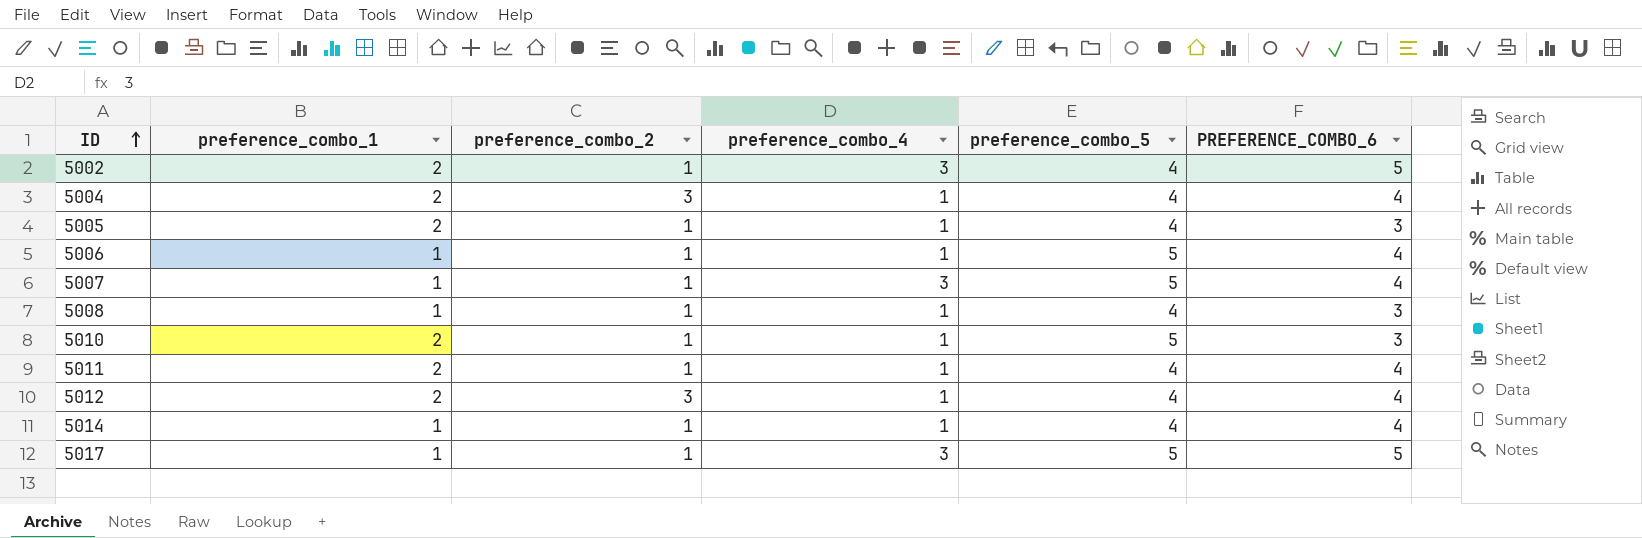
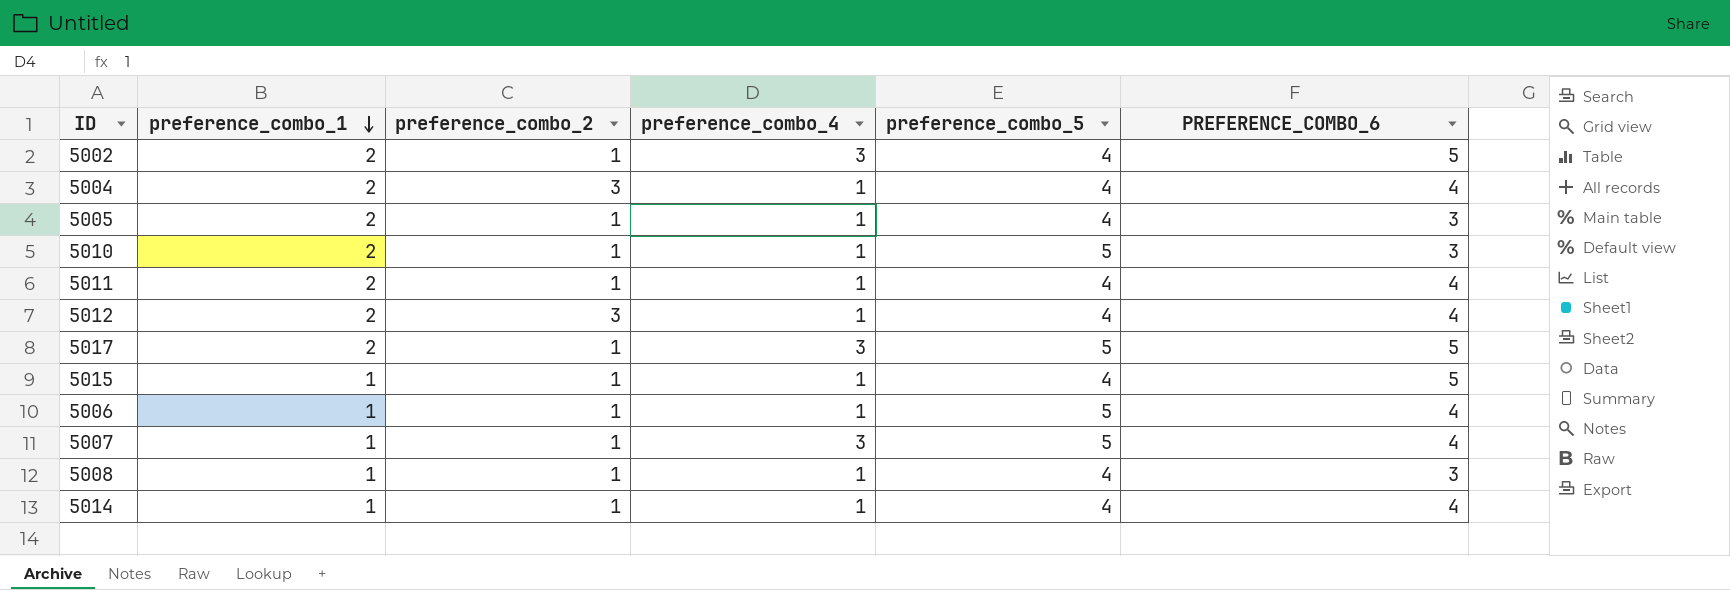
row order: ID ascending -> preference_combo_1 descending
5017 | preference_combo_1: 1 -> 2
row 5015: none -> 1 | 1 | 1 | 4 | 5

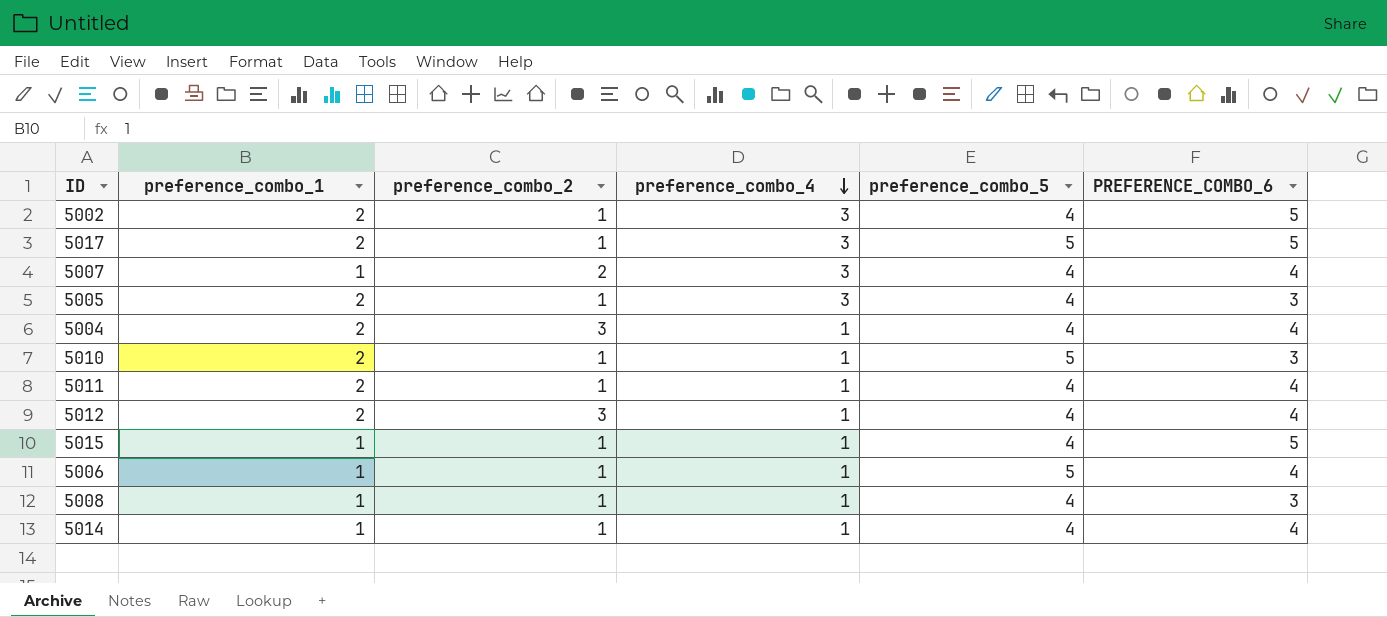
row order: preference_combo_1 descending -> preference_combo_4 descending
5007 | preference_combo_2: 1 -> 2
5007 | preference_combo_5: 5 -> 4
5005 | preference_combo_4: 1 -> 3

